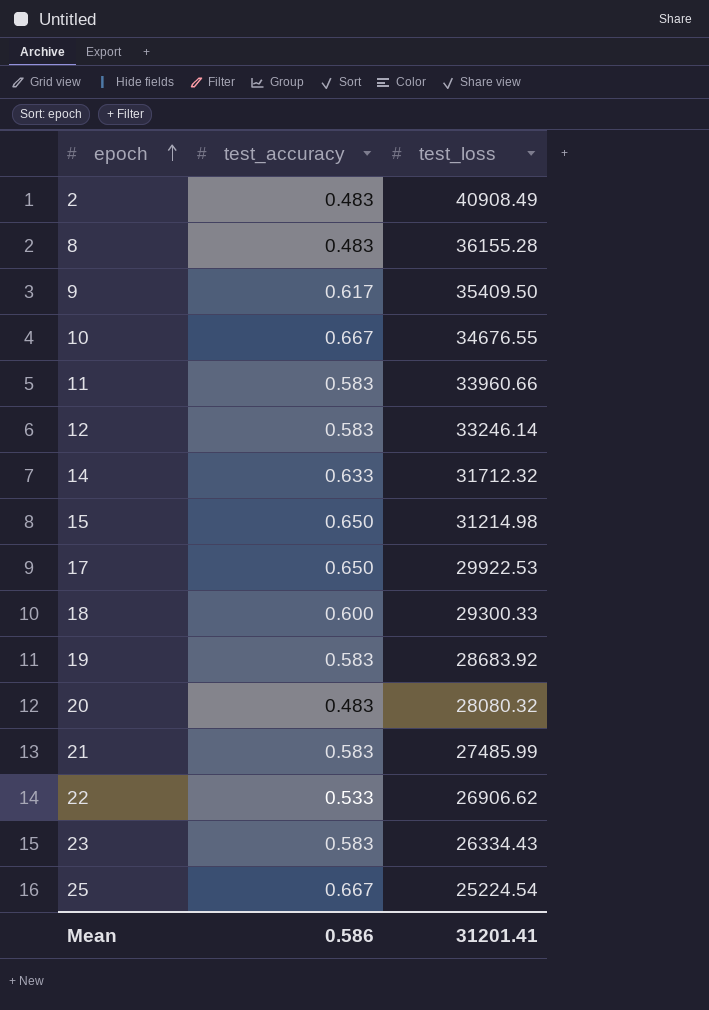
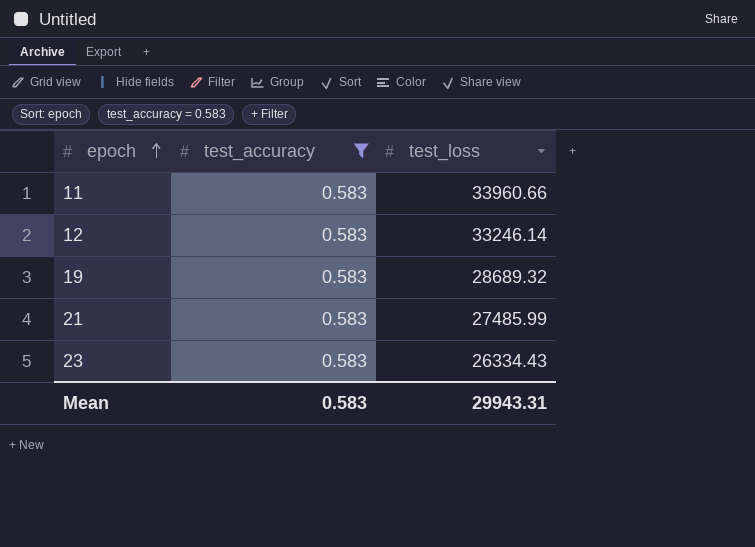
filter: none -> test_accuracy = 0.583
19 | test_loss: 28683.92 -> 28689.32
Mean | test_accuracy: 0.586 -> 0.583
Mean | test_loss: 31201.41 -> 29943.31

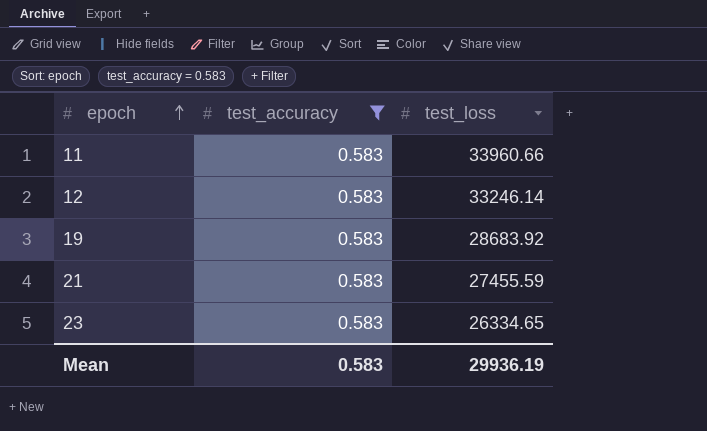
19 | test_loss: 28689.32 -> 28683.92
21 | test_loss: 27485.99 -> 27455.59
23 | test_loss: 26334.43 -> 26334.65
Mean | test_loss: 29943.31 -> 29936.19

